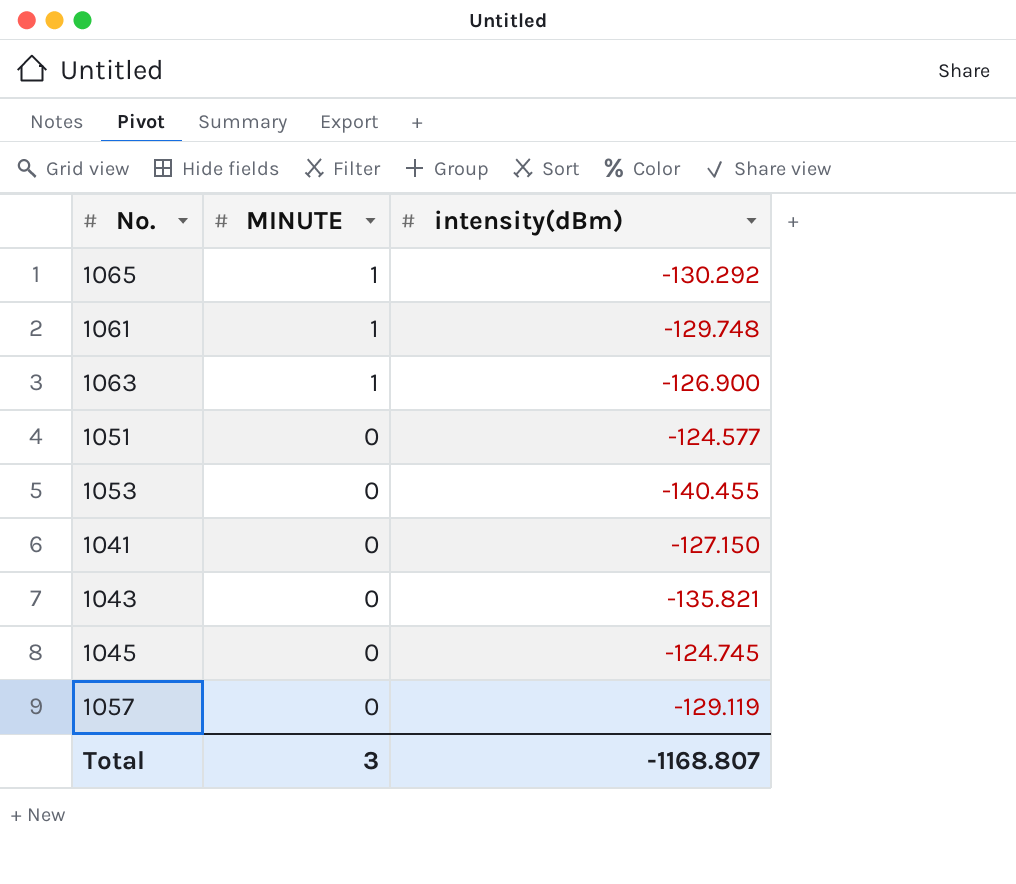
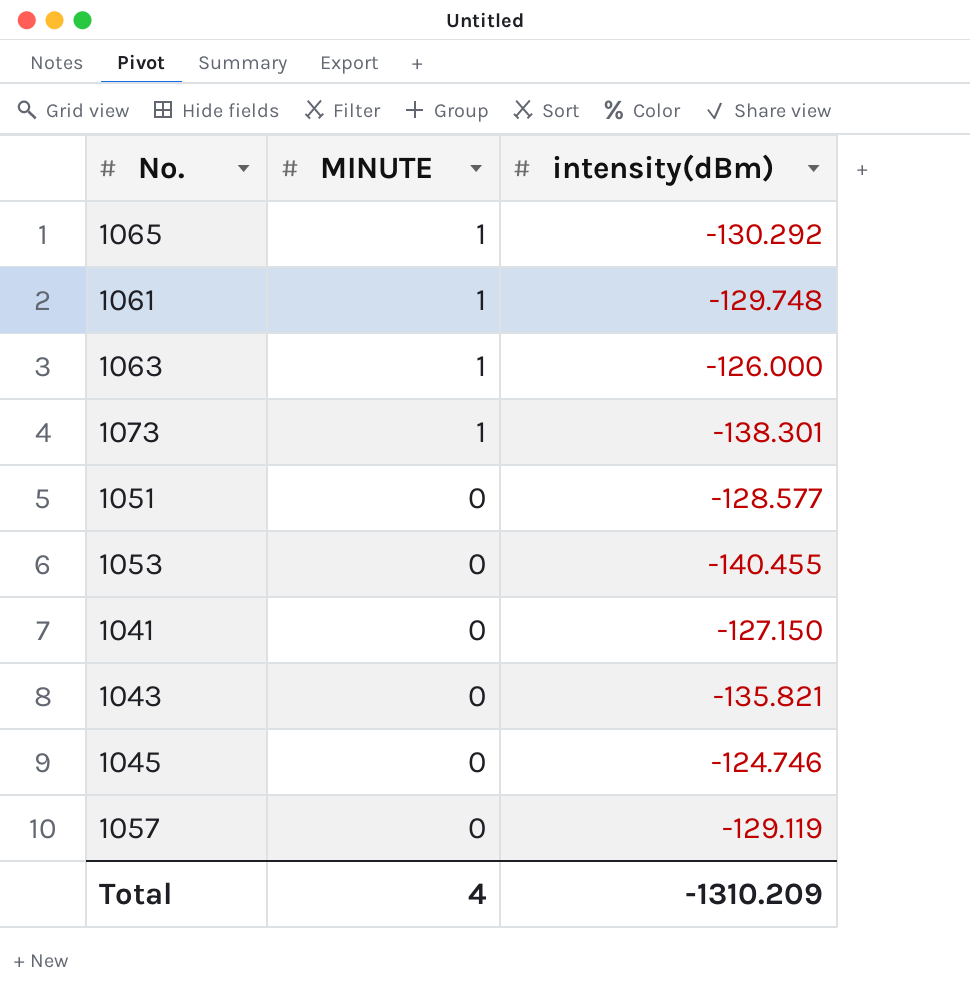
1063 | intensity(dBm): -126.900 -> -126.000
row 1073: none -> 1 | -138.301
1051 | intensity(dBm): -124.577 -> -128.577
1045 | intensity(dBm): -124.745 -> -124.746
Total | MINUTE: 3 -> 4
Total | intensity(dBm): -1168.807 -> -1310.209

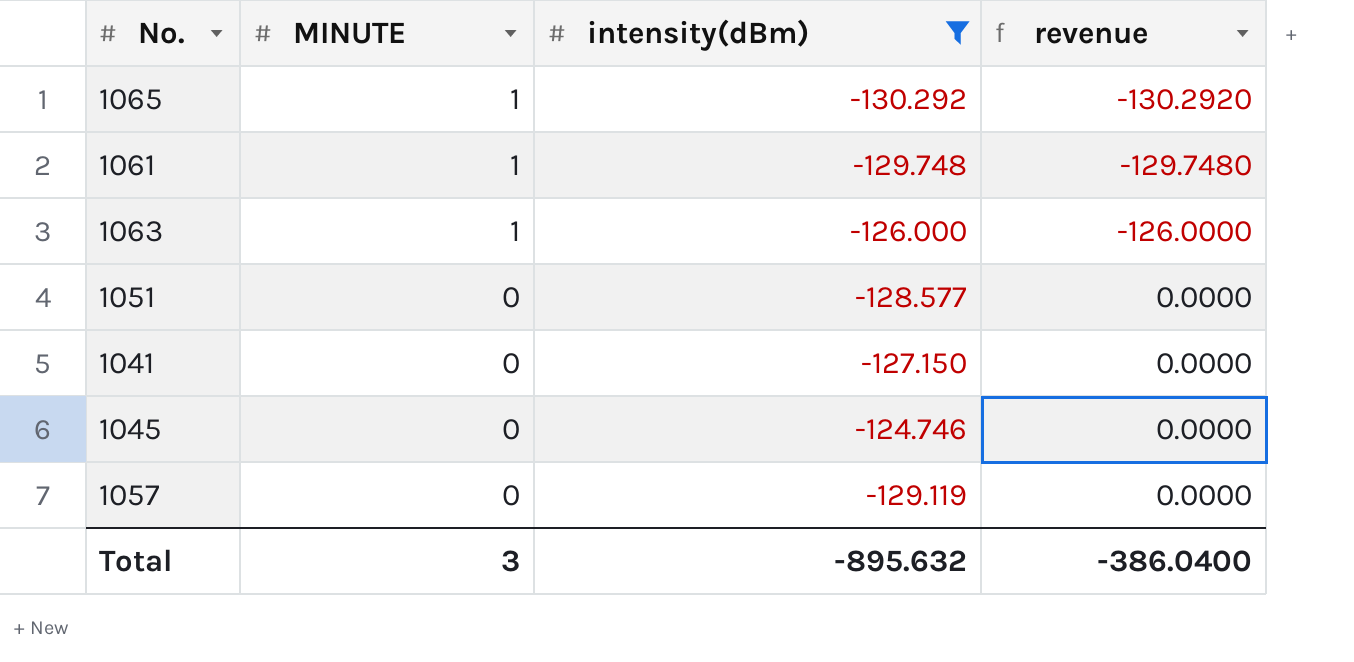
filter: none -> intensity(dBm) >= -130.292
column revenue | formula: none -> [MINUTE] * [intensity(dBm)]
Total | MINUTE: 4 -> 3
Total | intensity(dBm): -1310.209 -> -895.632

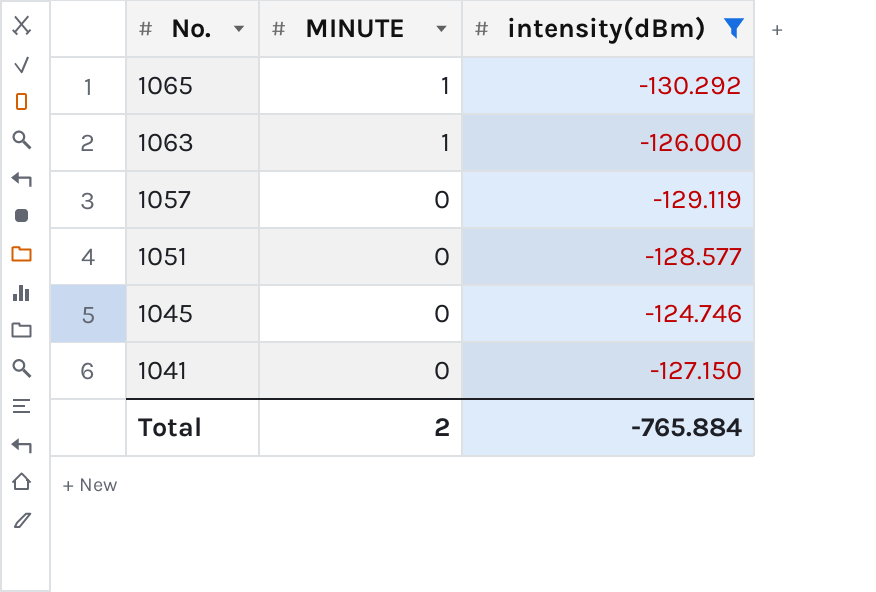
row order: MINUTE descending -> No. descending
column revenue | formula: [MINUTE] * [intensity(dBm)] -> none
row 1061: 1 | -129.748 | -129.7480 -> none
Total | MINUTE: 3 -> 2
Total | intensity(dBm): -895.632 -> -765.884

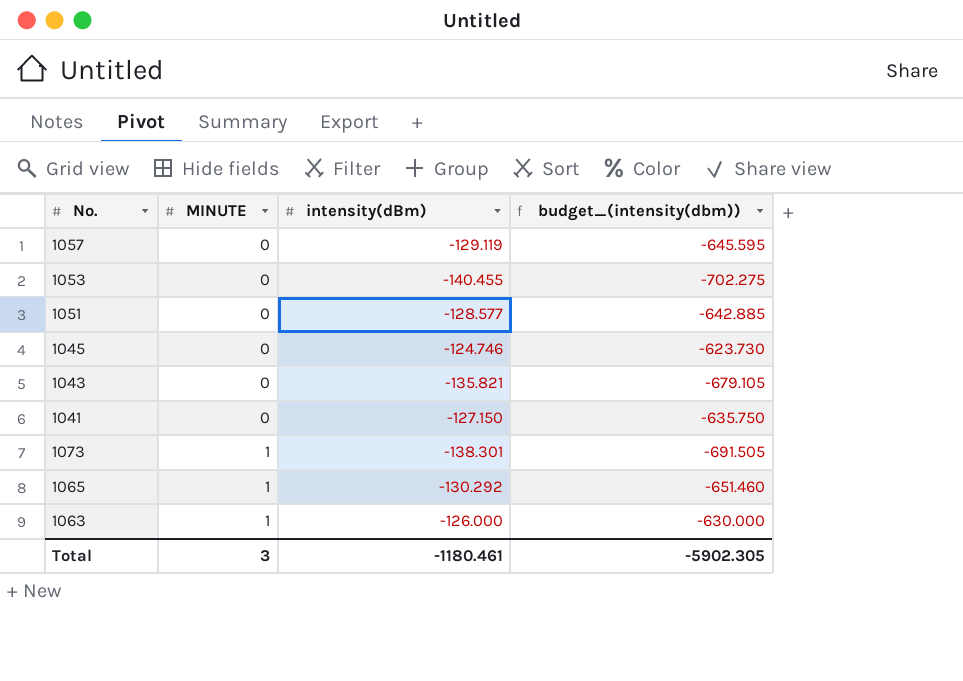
filter: intensity(dBm) >= -130.292 -> none
row order: No. descending -> MINUTE ascending
column budget_(intensity(dbm)) | formula: none -> [intensity(dBm)] * 5
Total | MINUTE: 2 -> 3
Total | intensity(dBm): -765.884 -> -1180.461

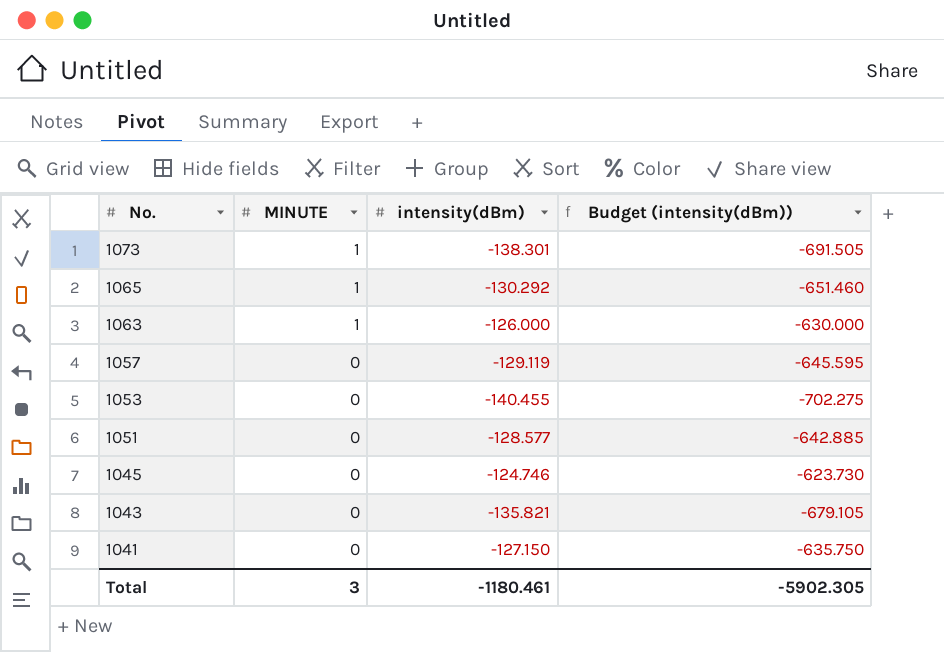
row order: MINUTE ascending -> No. descending
column name: budget_(intensity(dbm)) -> Budget (intensity(dBm))

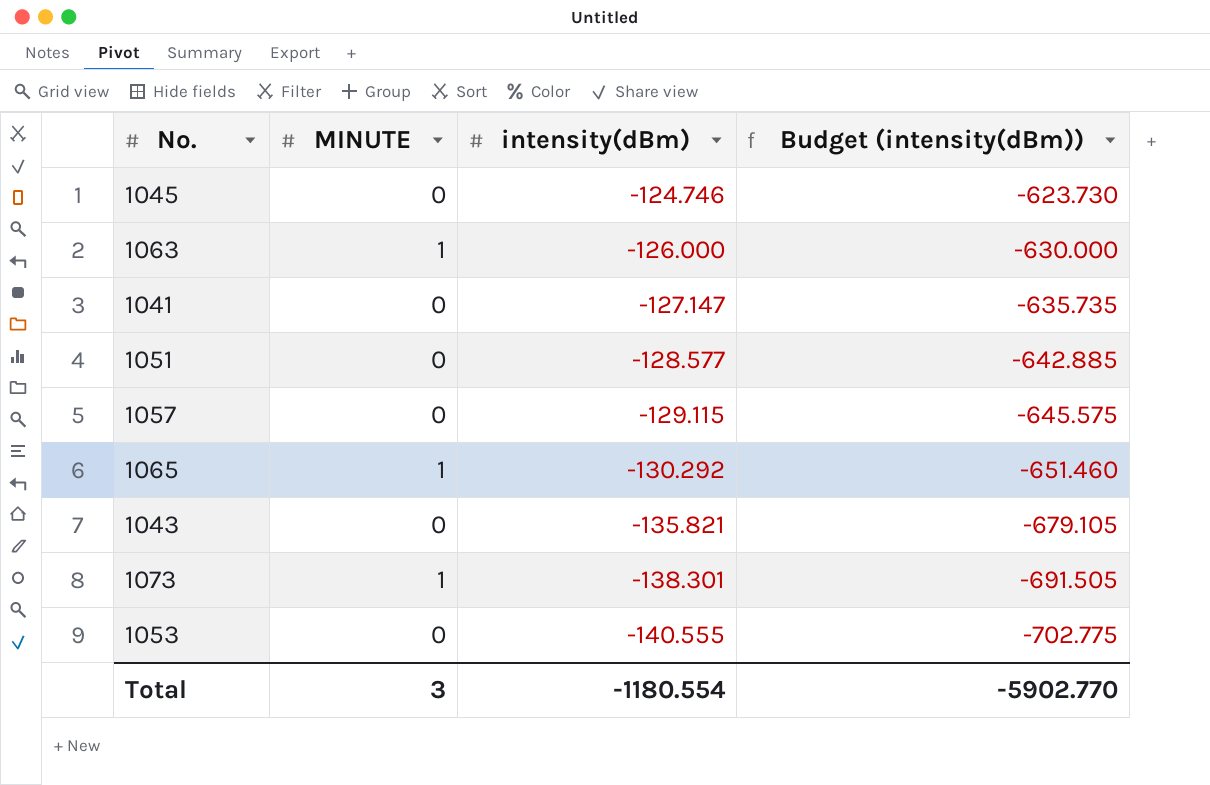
row order: No. descending -> intensity(dBm) descending
1041 | intensity(dBm): -127.150 -> -127.147
1041 | Budget (intensity(dBm)): -635.750 -> -635.735
1057 | intensity(dBm): -129.119 -> -129.115
1057 | Budget (intensity(dBm)): -645.595 -> -645.575
1053 | intensity(dBm): -140.455 -> -140.555
1053 | Budget (intensity(dBm)): -702.275 -> -702.775
Total | intensity(dBm): -1180.461 -> -1180.554
Total | Budget (intensity(dBm)): -5902.305 -> -5902.770

